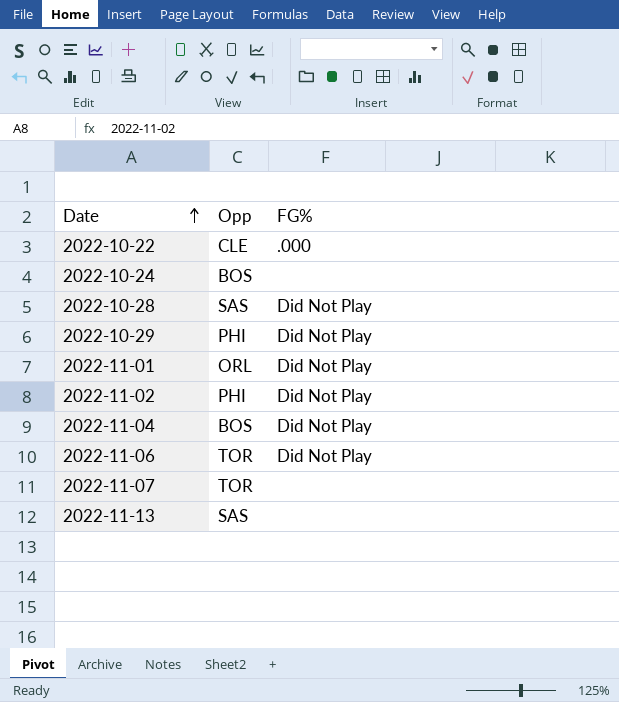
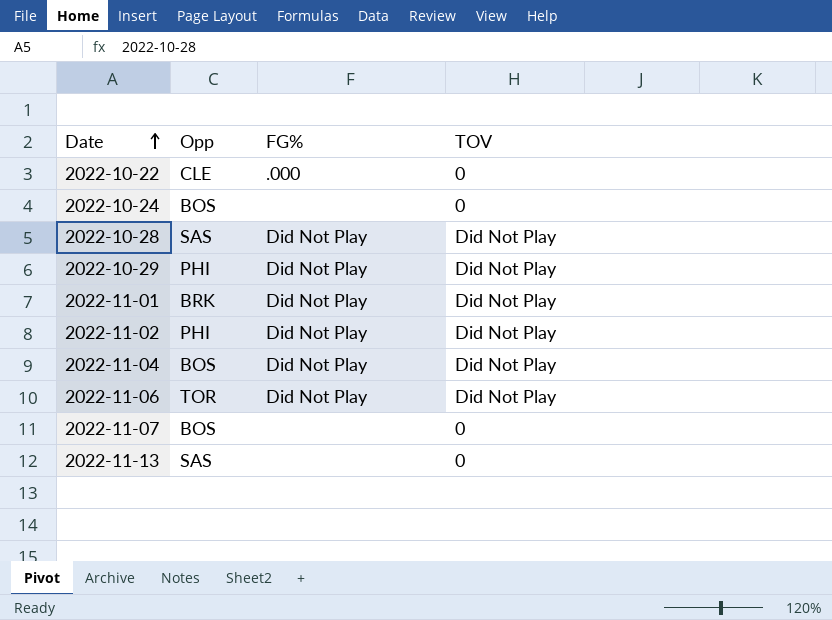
column TOV | position: none -> 4
2022-11-01 | Opp: ORL -> BRK
2022-11-07 | Opp: TOR -> BOS

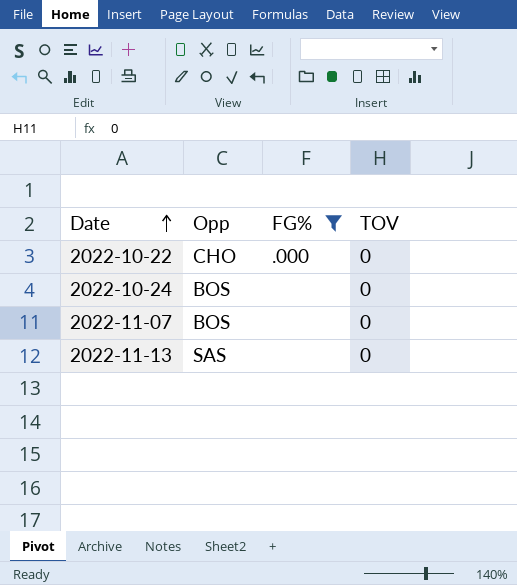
filter: none -> FG% != Did Not Play
2022-10-22 | Opp: CLE -> CHO

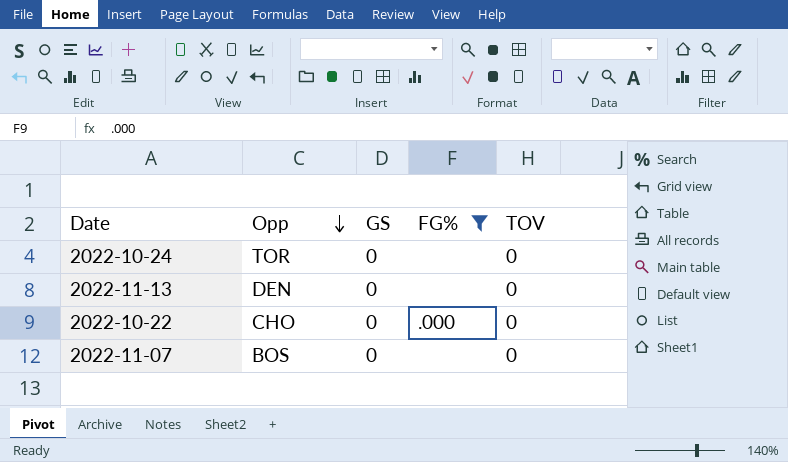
row order: Date ascending -> Opp descending
column GS | position: none -> 3
2022-10-24 | Opp: BOS -> TOR
2022-11-13 | Opp: SAS -> DEN

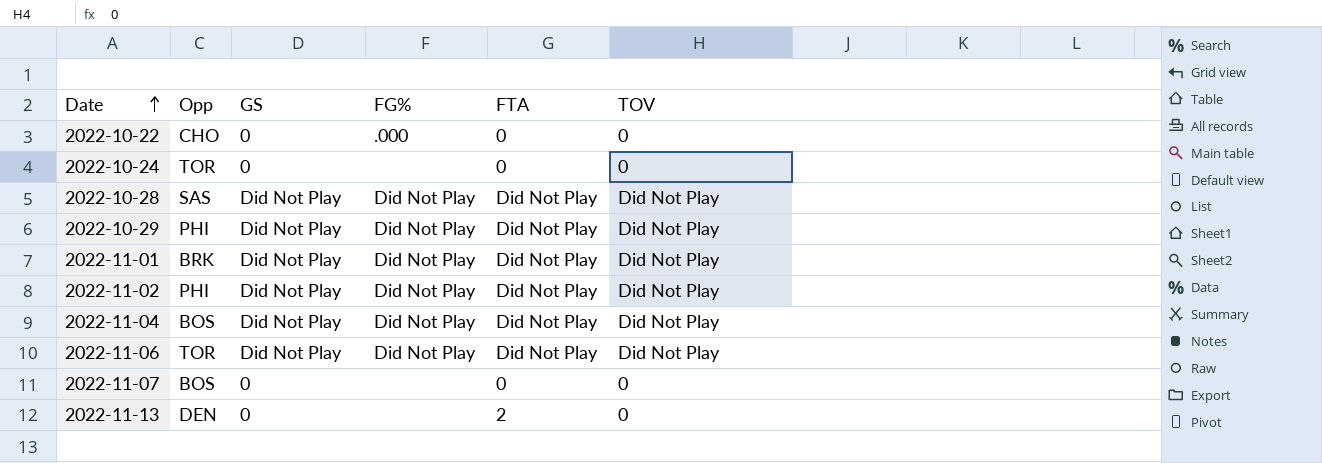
filter: FG% != Did Not Play -> none
row order: Opp descending -> Date ascending
column FTA | position: none -> 5

